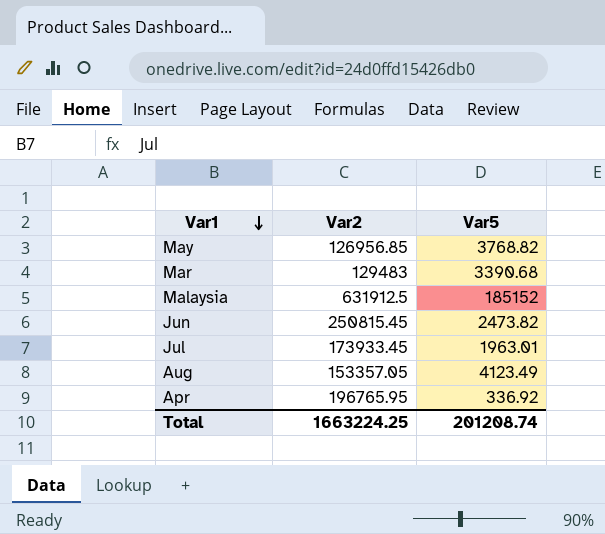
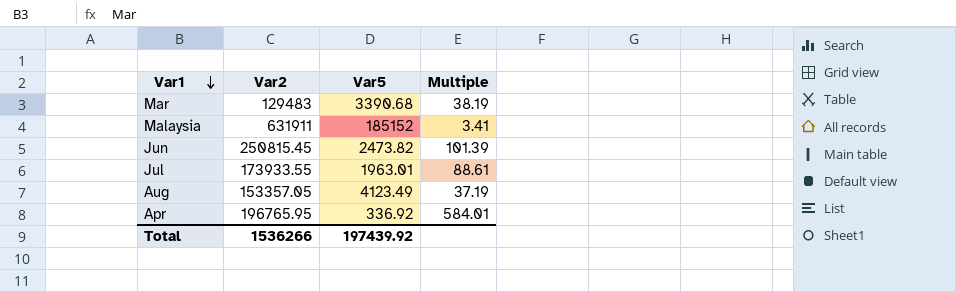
column Multiple | formula: none -> [Var2] / [Var5]
row May: 126956.85 | 3768.82 -> none
Malaysia | Var2: 631912.5 -> 631911
Jul | Var2: 173933.45 -> 173933.55
Total | Var2: 1663224.25 -> 1536266
Total | Var5: 201208.74 -> 197439.92

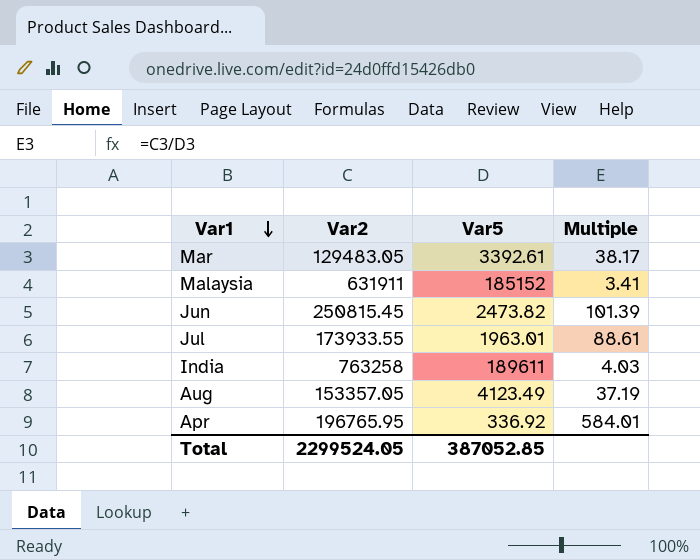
Mar | Var2: 129483 -> 129483.05
Mar | Var5: 3390.68 -> 3392.61
Mar | Multiple: 38.19 -> 38.17
row India: none -> 763258 | 189611 | 4.03
Total | Var2: 1536266 -> 2299524.05
Total | Var5: 197439.92 -> 387052.85

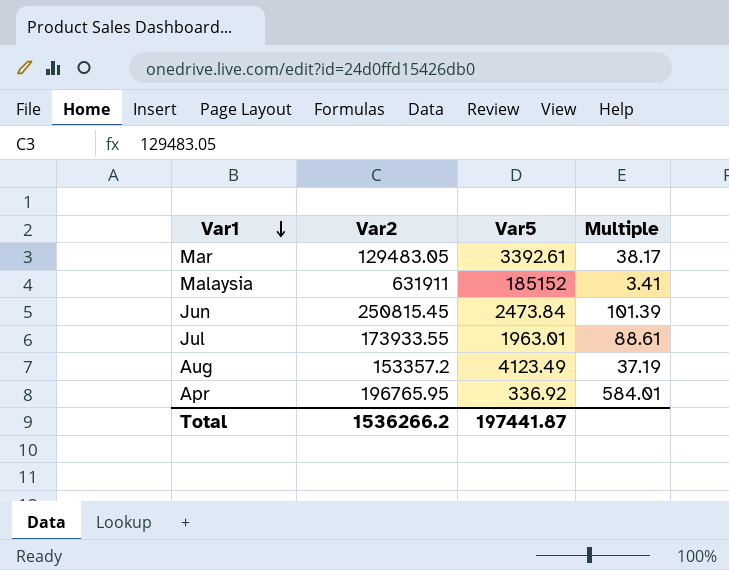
row India: 763258 | 189611 | 4.03 -> none
Jun | Var5: 2473.82 -> 2473.84
Aug | Var2: 153357.05 -> 153357.2
Total | Var2: 2299524.05 -> 1536266.2
Total | Var5: 387052.85 -> 197441.87

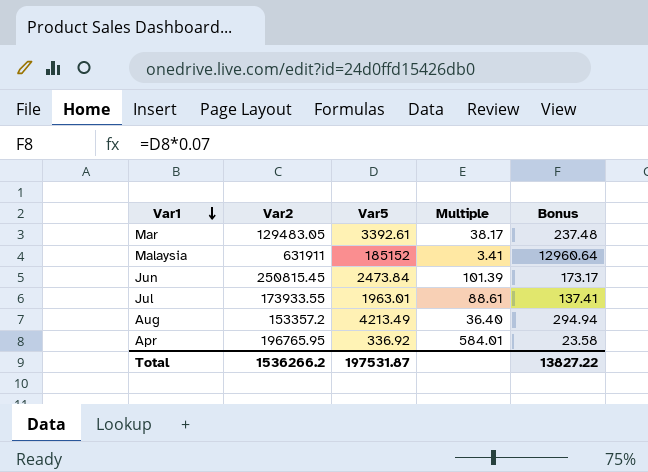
column Bonus | formula: none -> [Var5] * 0.07
Aug | Var5: 4123.49 -> 4213.49
Aug | Multiple: 37.19 -> 36.40
Total | Var5: 197441.87 -> 197531.87

